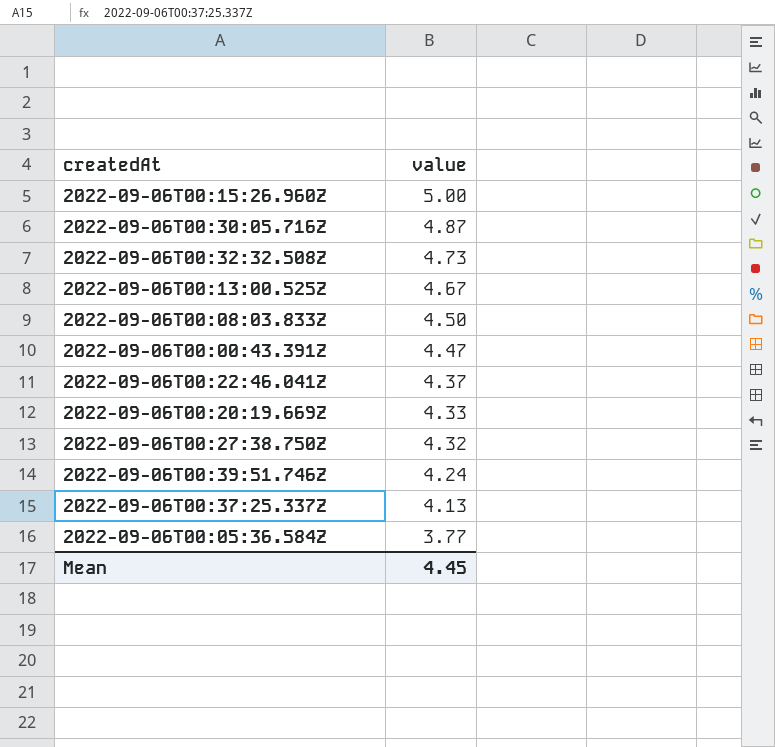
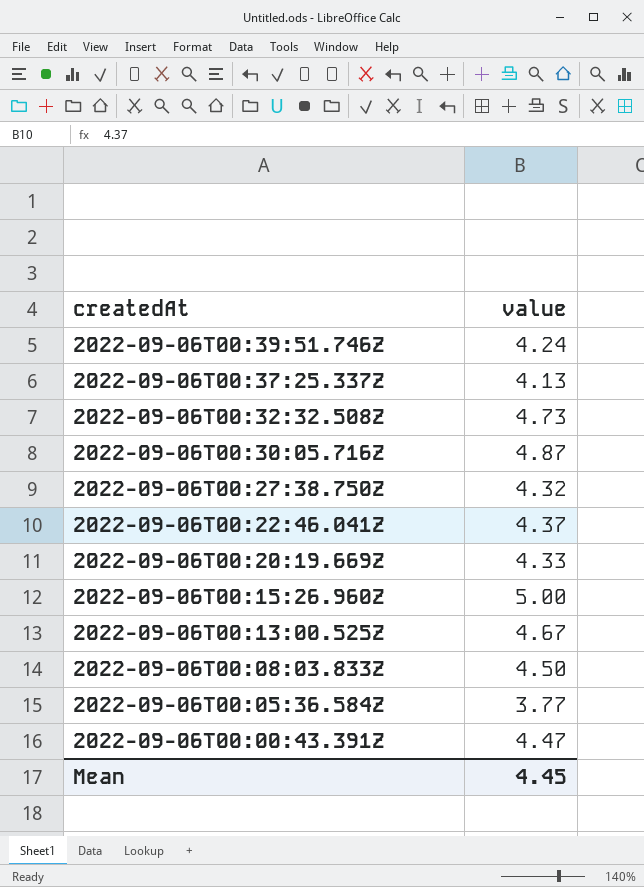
row order: value descending -> createdAt descending

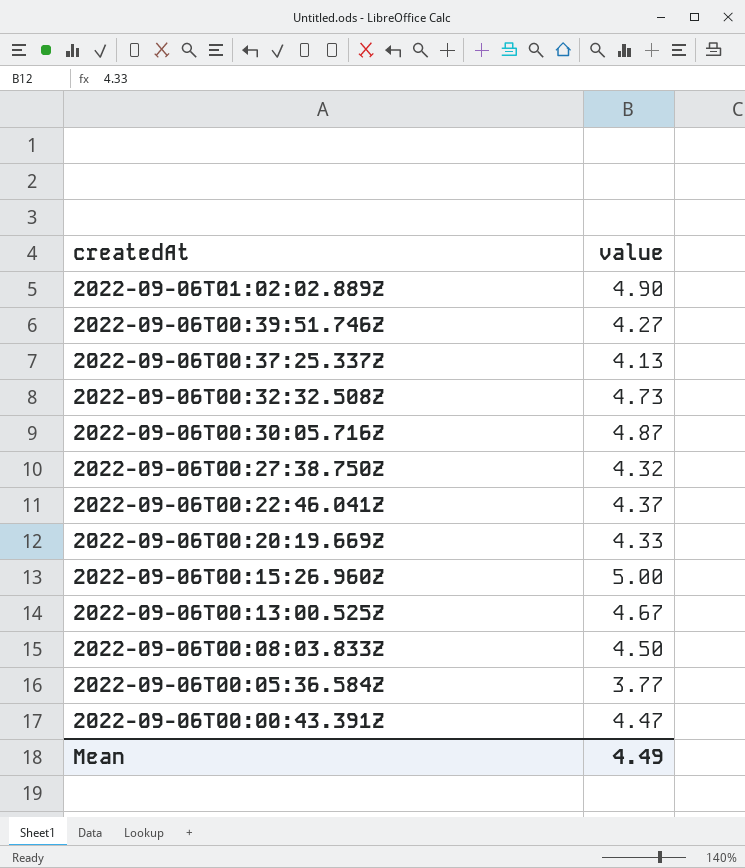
row 2022-09-06T01:02:02.889Z: none -> 4.90
2022-09-06T00:39:51.746Z | value: 4.24 -> 4.27
Mean | value: 4.45 -> 4.49

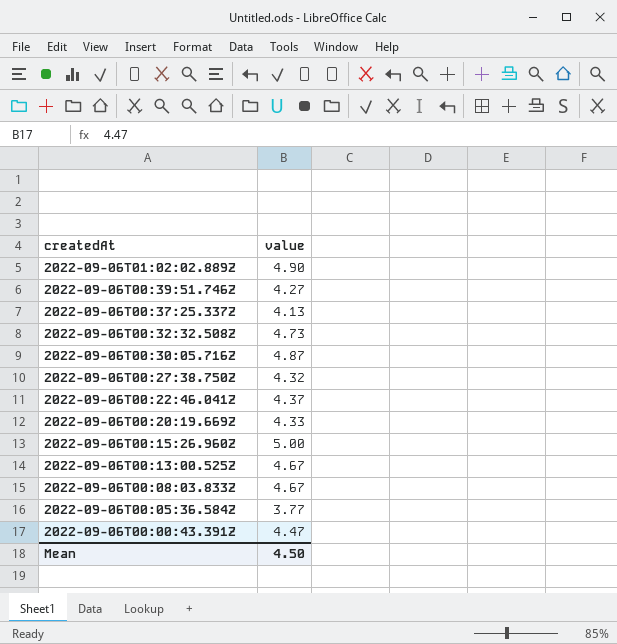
2022-09-06T00:08:03.833Z | value: 4.50 -> 4.67
Mean | value: 4.49 -> 4.50

